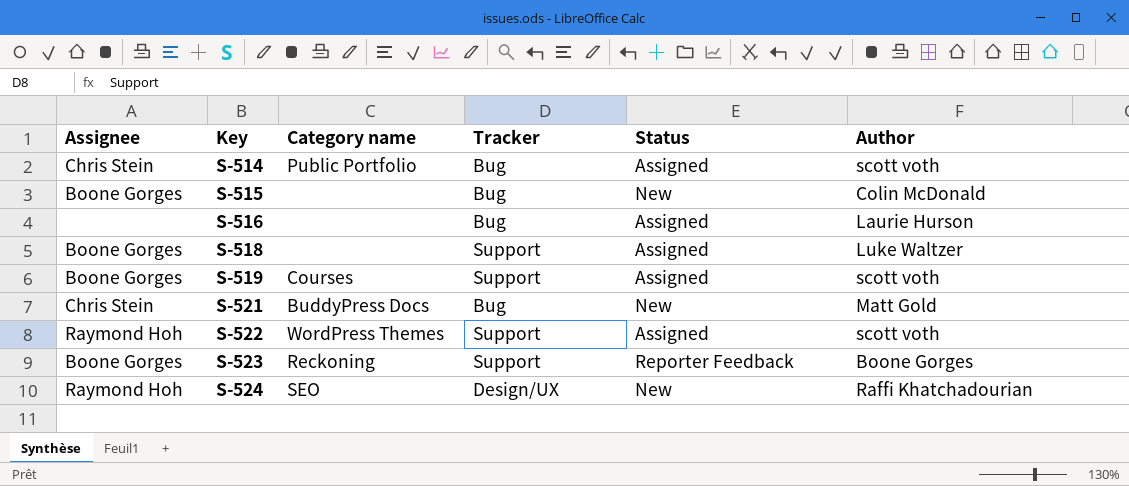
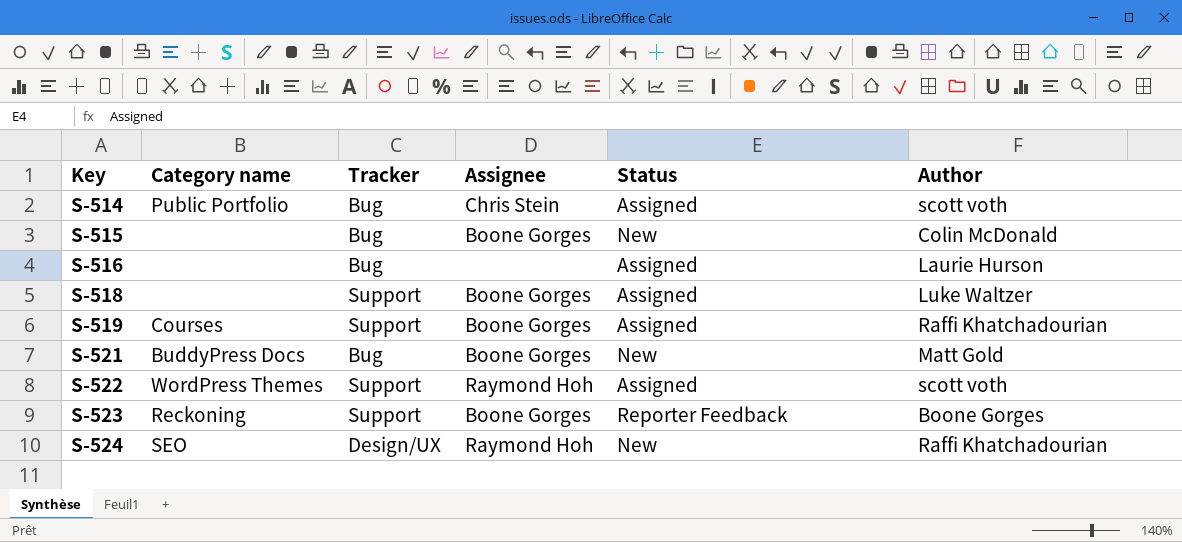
column Assignee | position: 1 -> 4
S-519 | Author: scott voth -> Raffi Khatchadourian
S-521 | Assignee: Chris Stein -> Boone Gorges

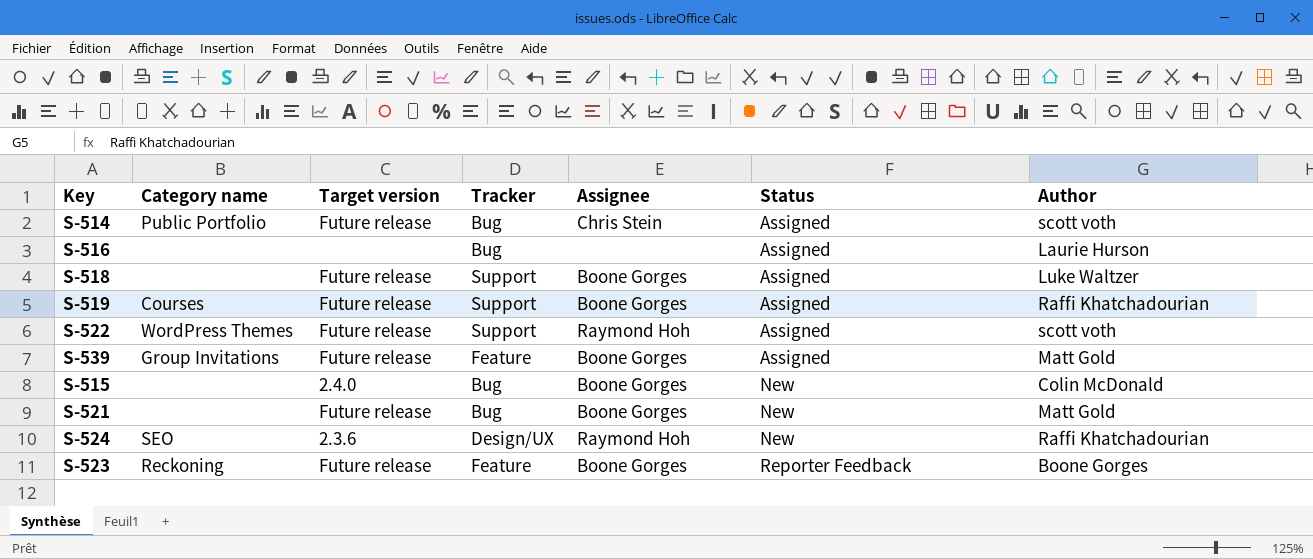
row order: Key ascending -> Status ascending
column Target version | position: none -> 3
row S-539: none -> Group Invitations | Future release | Feature | Boone Gorges | Assigned | Matt Gold
S-521 | Category name: BuddyPress Docs -> none
S-523 | Tracker: Support -> Feature

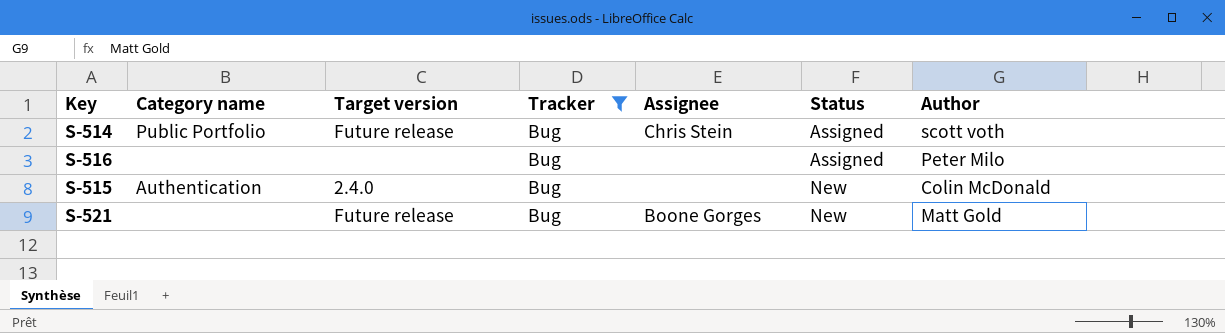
filter: none -> Tracker = Bug
S-516 | Author: Laurie Hurson -> Peter Milo
S-515 | Category name: none -> Authentication
S-515 | Assignee: Boone Gorges -> none

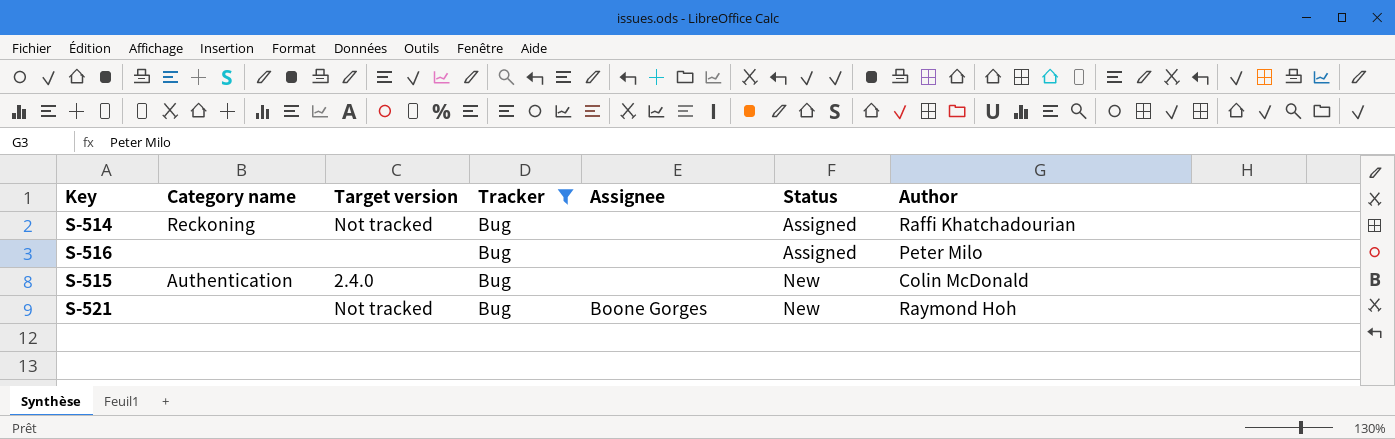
S-514 | Category name: Public Portfolio -> Reckoning
S-514 | Target version: Future release -> Not tracked
S-514 | Assignee: Chris Stein -> none
S-514 | Author: scott voth -> Raffi Khatchadourian
S-521 | Target version: Future release -> Not tracked
S-521 | Author: Matt Gold -> Raymond Hoh

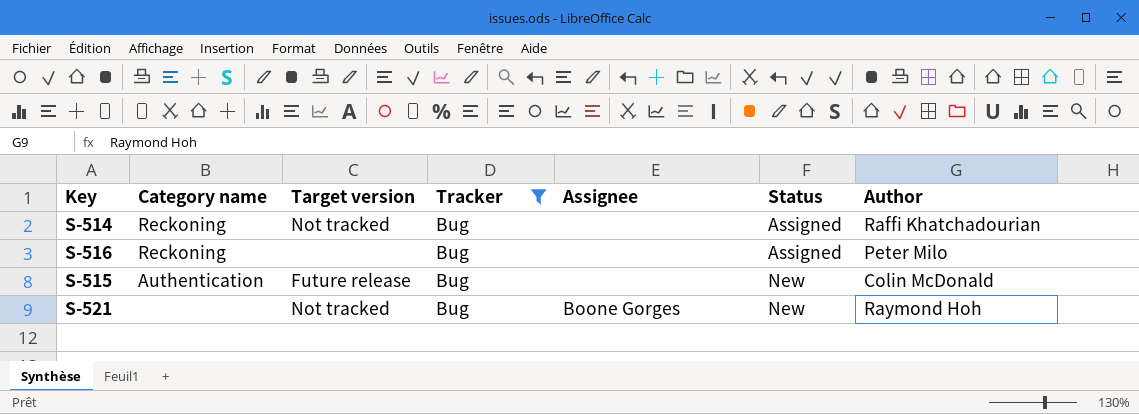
S-516 | Category name: none -> Reckoning
S-515 | Target version: 2.4.0 -> Future release

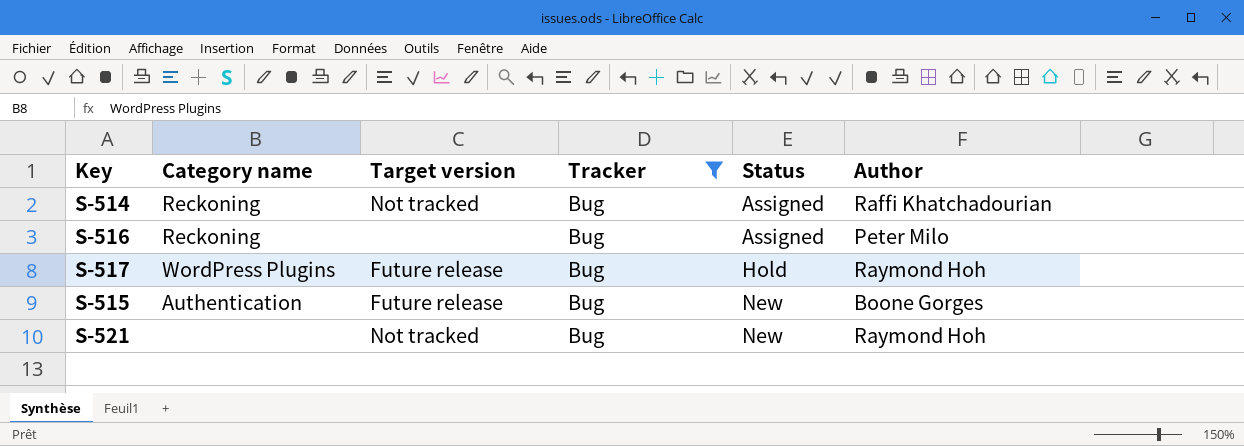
column Assignee | position: 5 -> none
row S-517: none -> WordPress Plugins | Future release | Bug | Hold | Raymond Hoh
S-515 | Author: Colin McDonald -> Boone Gorges

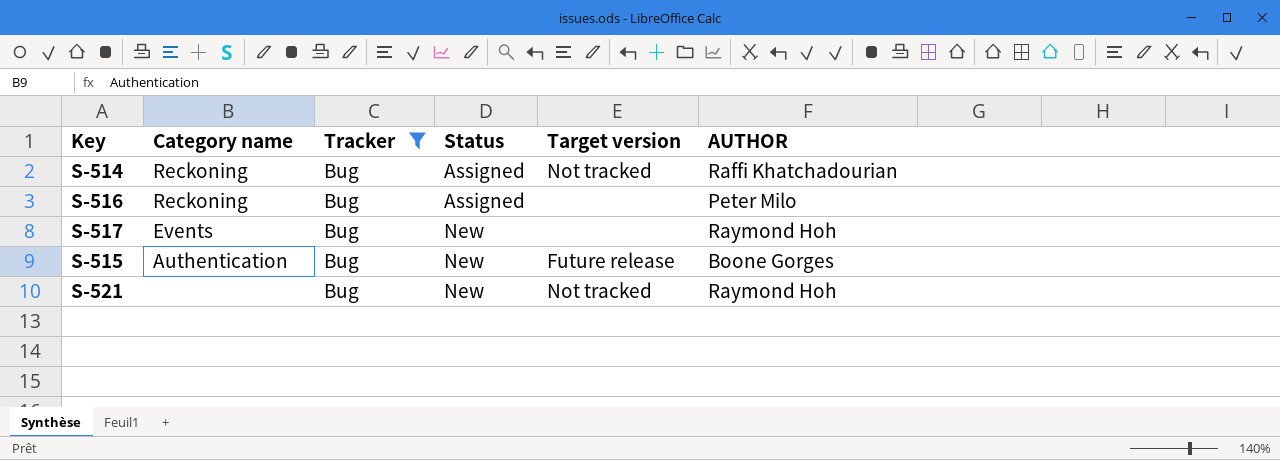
column Target version | position: 3 -> 5
column name: Author -> AUTHOR
S-517 | Category name: WordPress Plugins -> Events
S-517 | Status: Hold -> New
S-517 | Target version: Future release -> none

